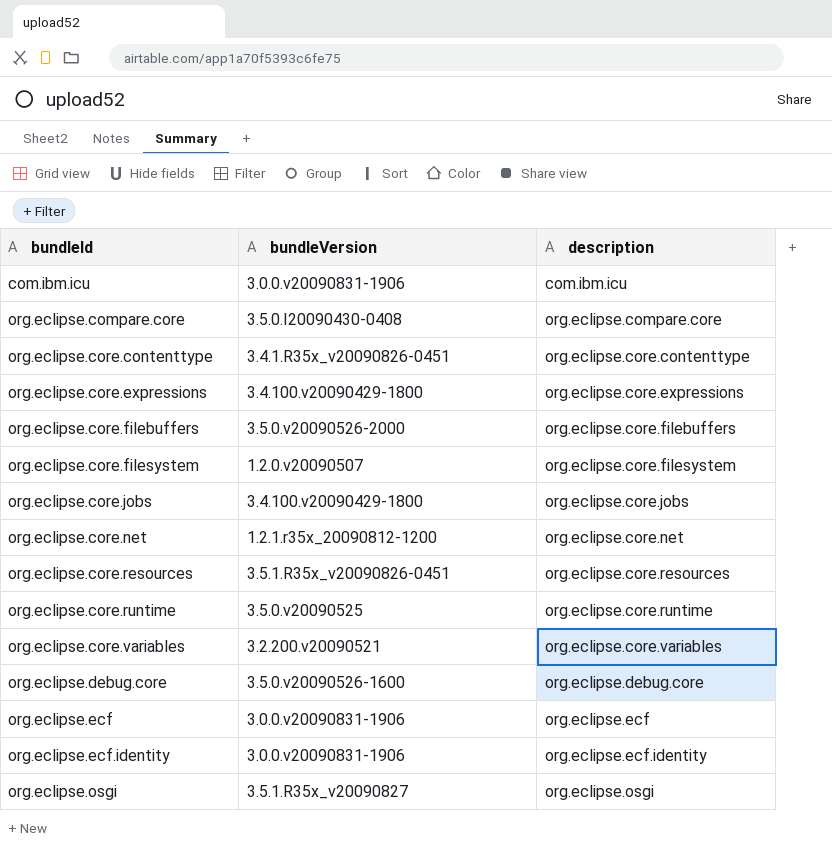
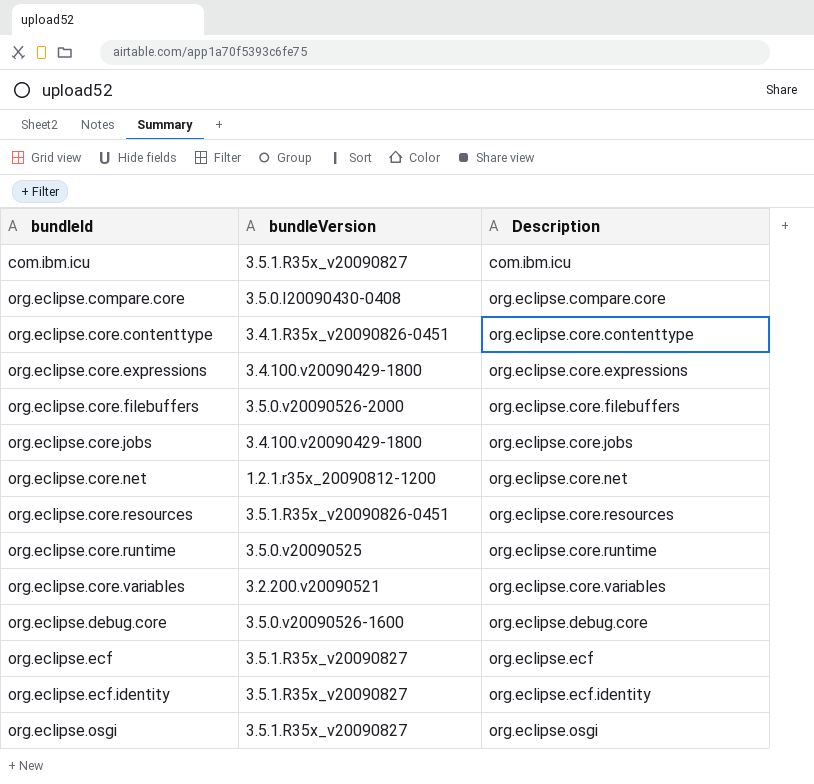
column name: description -> Description
row org.eclipse.core.filesystem: 1.2.0.v20090507 | org.eclipse.core.filesystem -> none
com.ibm.icu | bundleVersion: 3.0.0.v20090831-1906 -> 3.5.1.R35x_v20090827
org.eclipse.ecf | bundleVersion: 3.0.0.v20090831-1906 -> 3.5.1.R35x_v20090827
org.eclipse.ecf.identity | bundleVersion: 3.0.0.v20090831-1906 -> 3.5.1.R35x_v20090827

